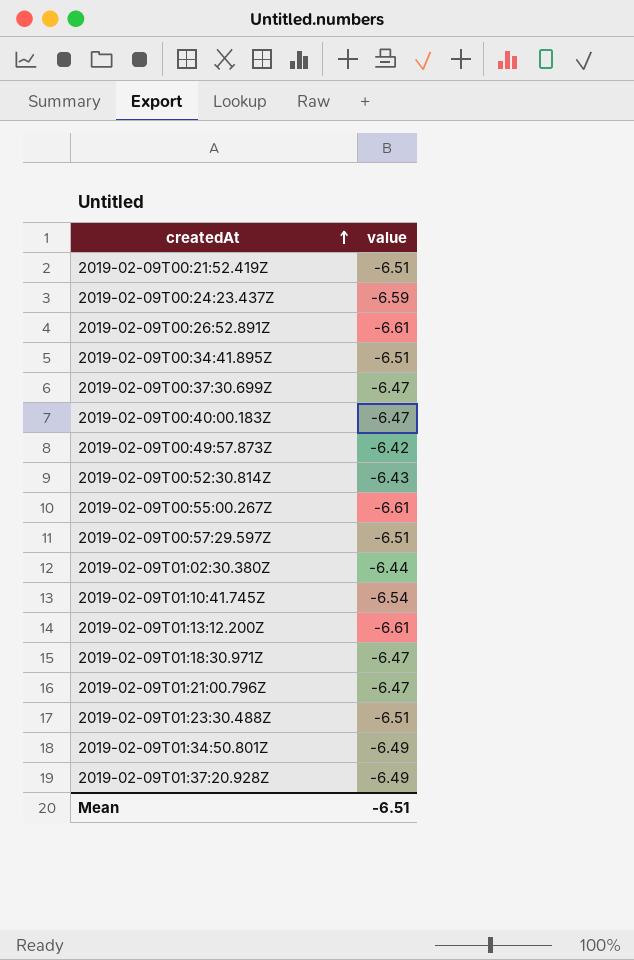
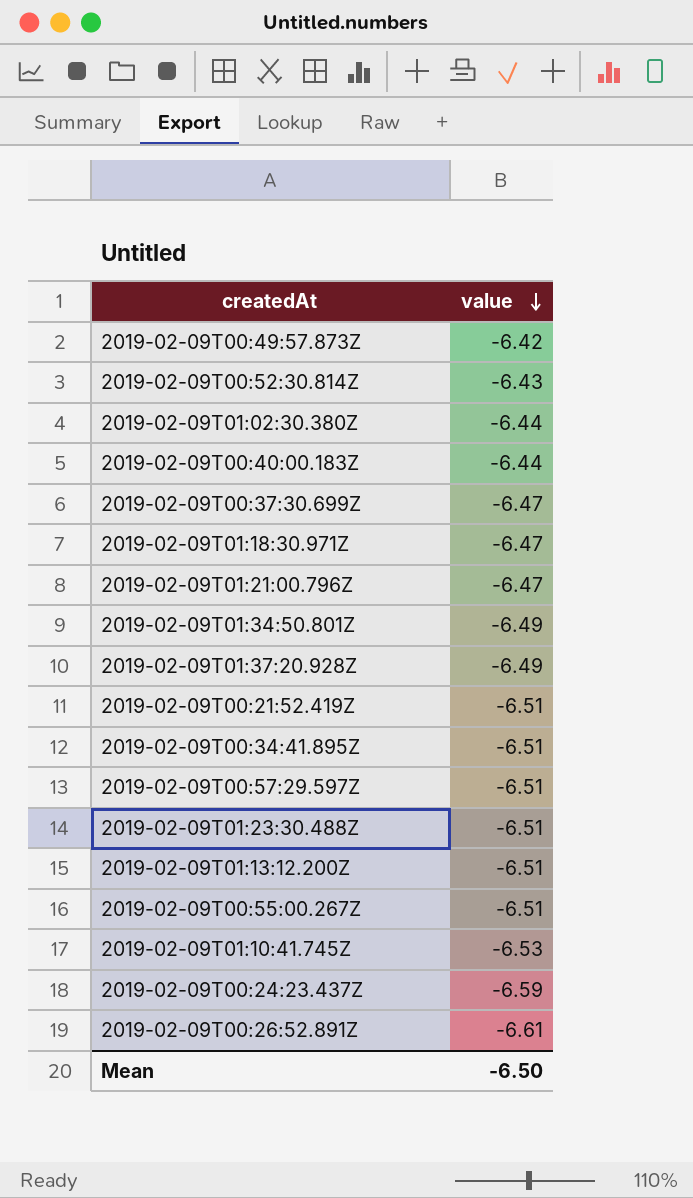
row order: createdAt ascending -> value descending
2019-02-09T00:40:00.183Z | value: -6.47 -> -6.44
2019-02-09T01:13:12.200Z | value: -6.61 -> -6.51
2019-02-09T00:55:00.267Z | value: -6.61 -> -6.51
2019-02-09T01:10:41.745Z | value: -6.54 -> -6.53
Mean | value: -6.51 -> -6.50

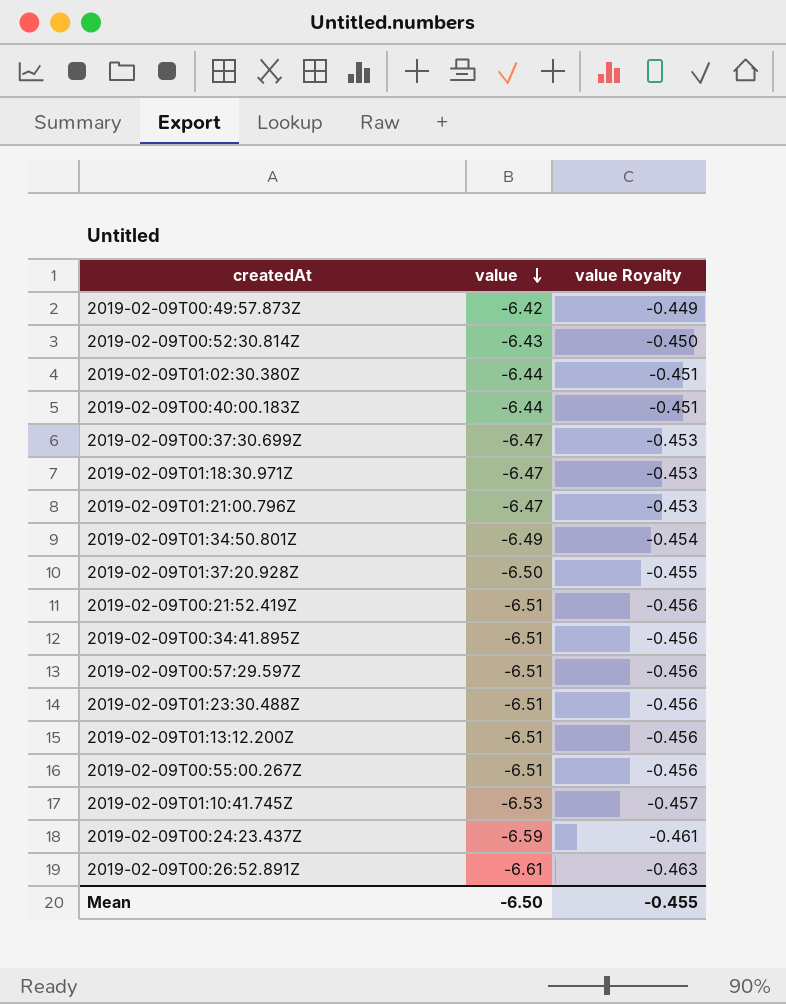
column value Royalty | formula: none -> [value] * 0.07
2019-02-09T01:37:20.928Z | value: -6.49 -> -6.50

